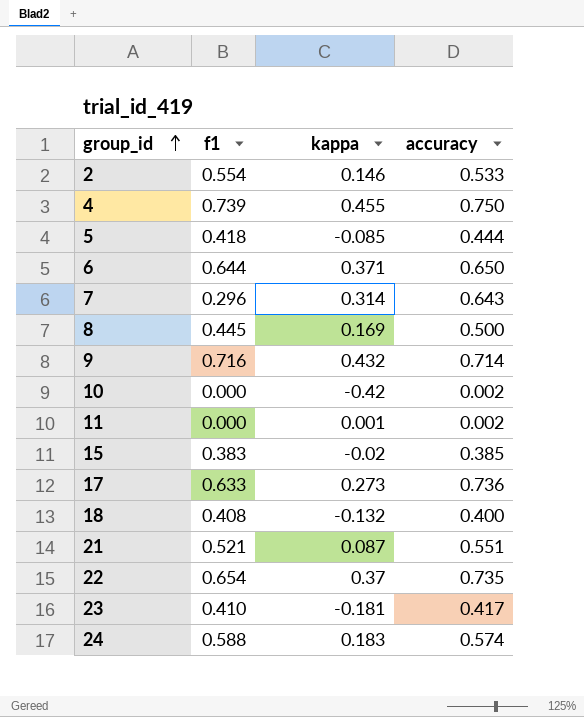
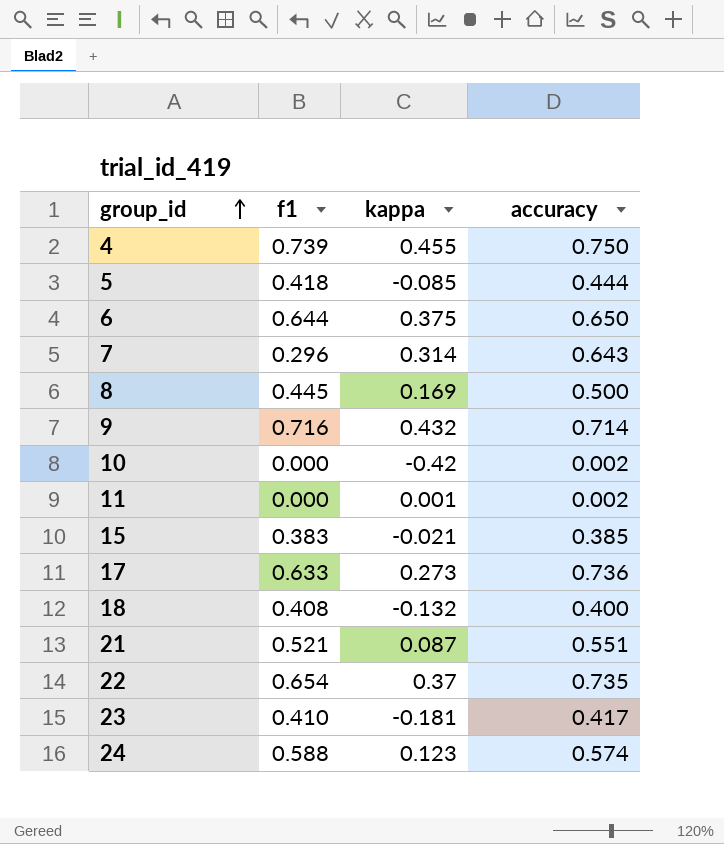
row 2: 0.554 | 0.146 | 0.533 -> none
6 | kappa: 0.371 -> 0.375
15 | kappa: -0.02 -> -0.021
24 | kappa: 0.183 -> 0.123

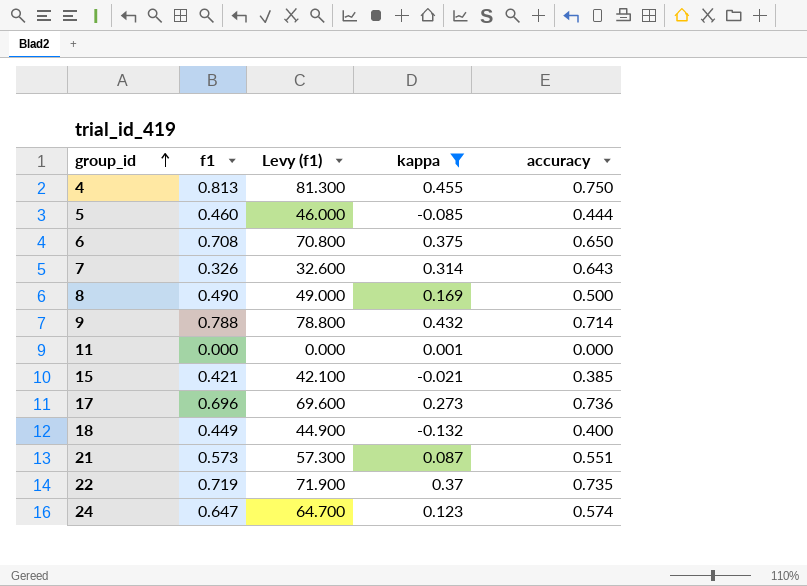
filter: none -> kappa >= -0.132
column Levy (f1) | formula: none -> [f1] * 100
4 | f1: 0.739 -> 0.813
5 | f1: 0.418 -> 0.460
6 | f1: 0.644 -> 0.708
7 | f1: 0.296 -> 0.326
8 | f1: 0.445 -> 0.490
9 | f1: 0.716 -> 0.788
11 | accuracy: 0.002 -> 0.000
15 | f1: 0.383 -> 0.421
17 | f1: 0.633 -> 0.696
18 | f1: 0.408 -> 0.449
21 | f1: 0.521 -> 0.573
22 | f1: 0.654 -> 0.719
24 | f1: 0.588 -> 0.647

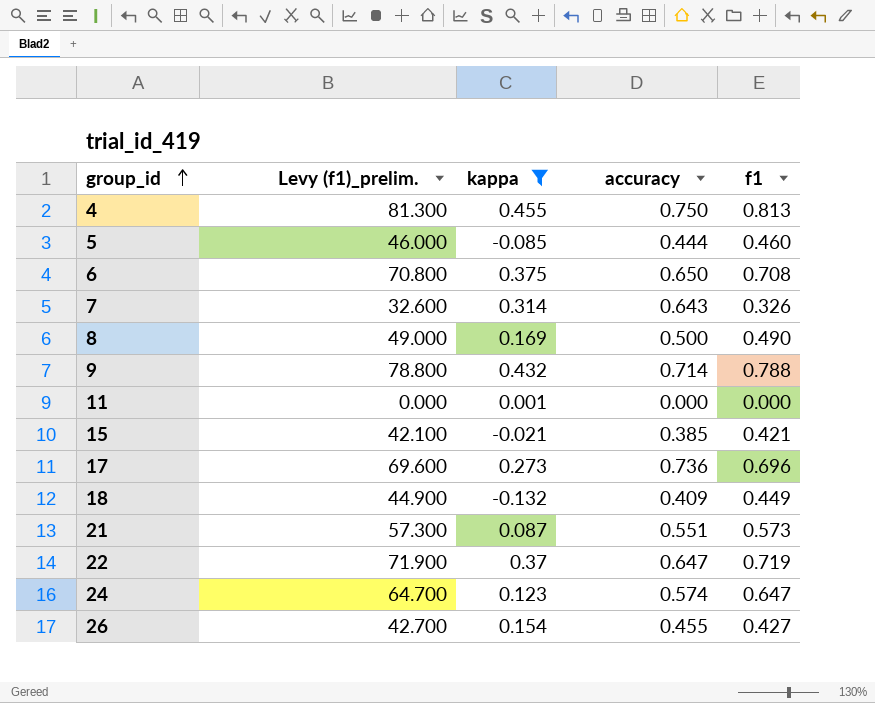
column name: Levy (f1) -> Levy (f1)_prelim.
column f1 | position: 2 -> 5
18 | accuracy: 0.400 -> 0.409
22 | accuracy: 0.735 -> 0.647
row 26: none -> 42.700 | 0.154 | 0.455 | 0.427

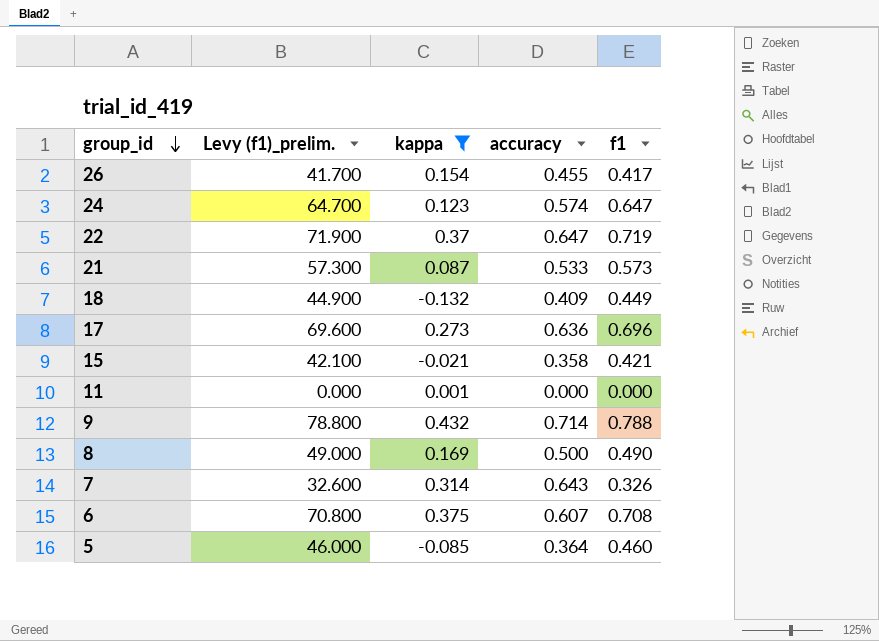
row order: group_id ascending -> group_id descending
row 4: 81.300 | 0.455 | 0.750 | 0.813 -> none
26 | Levy (f1)_prelim.: 42.700 -> 41.700
26 | f1: 0.427 -> 0.417
21 | accuracy: 0.551 -> 0.533
17 | accuracy: 0.736 -> 0.636
15 | accuracy: 0.385 -> 0.358
6 | accuracy: 0.650 -> 0.607
5 | accuracy: 0.444 -> 0.364

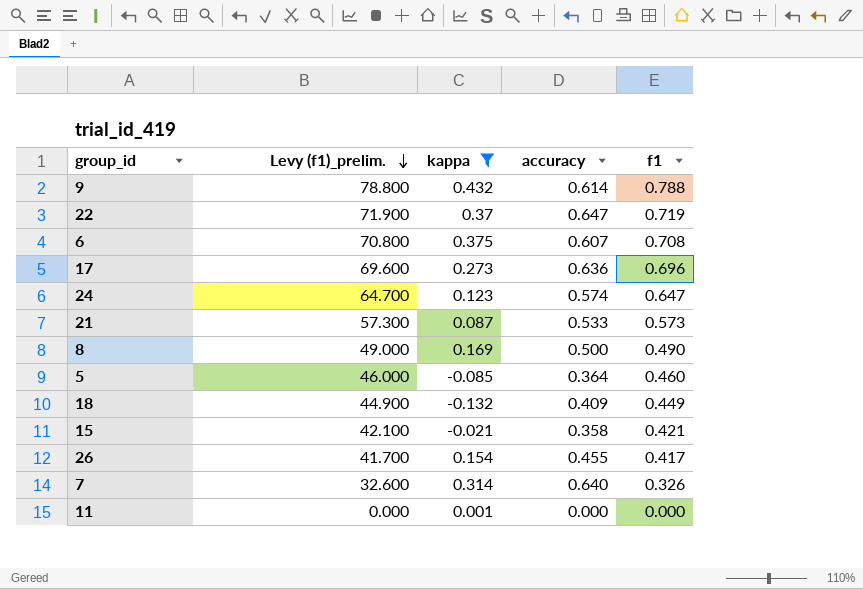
row order: group_id descending -> Levy (f1)_prelim. descending
9 | accuracy: 0.714 -> 0.614
7 | accuracy: 0.643 -> 0.640

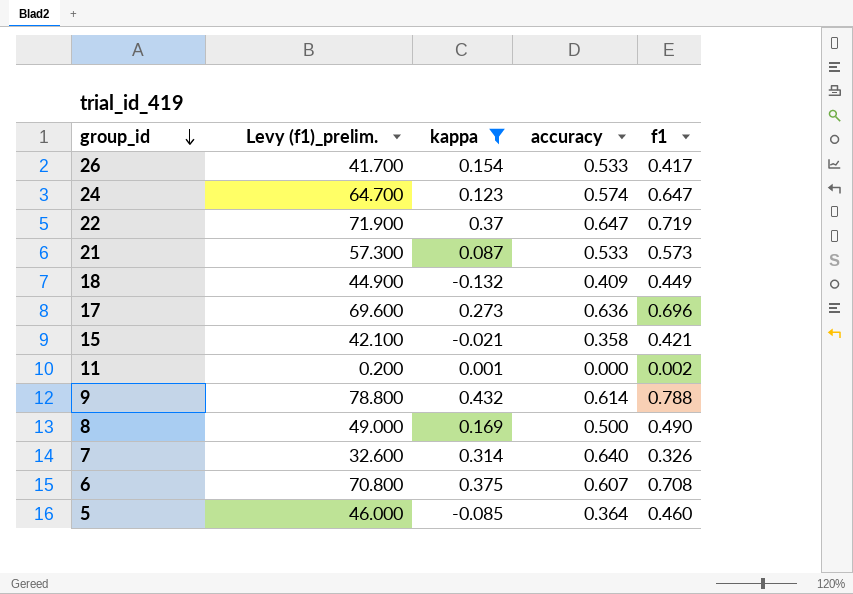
row order: Levy (f1)_prelim. descending -> group_id descending
26 | accuracy: 0.455 -> 0.533
11 | Levy (f1)_prelim.: 0.000 -> 0.200
11 | f1: 0.000 -> 0.002

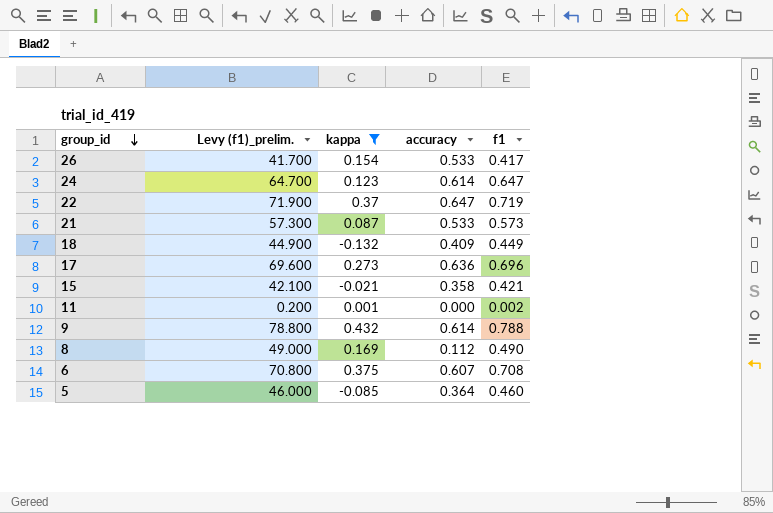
row 7: 32.600 | 0.314 | 0.640 | 0.326 -> none
24 | accuracy: 0.574 -> 0.614
8 | accuracy: 0.500 -> 0.112

